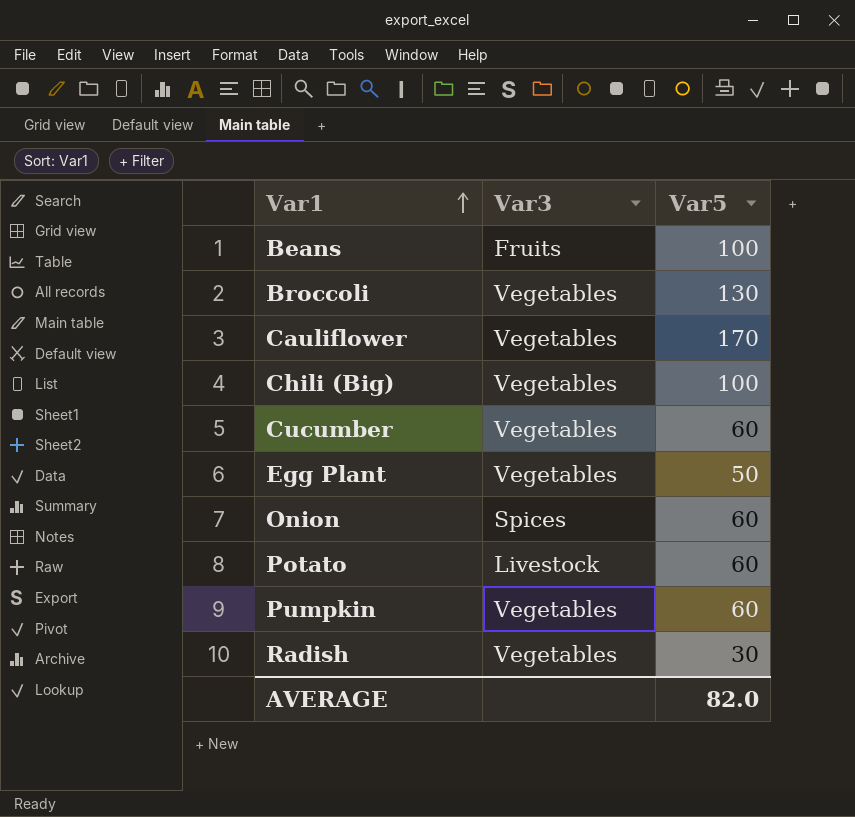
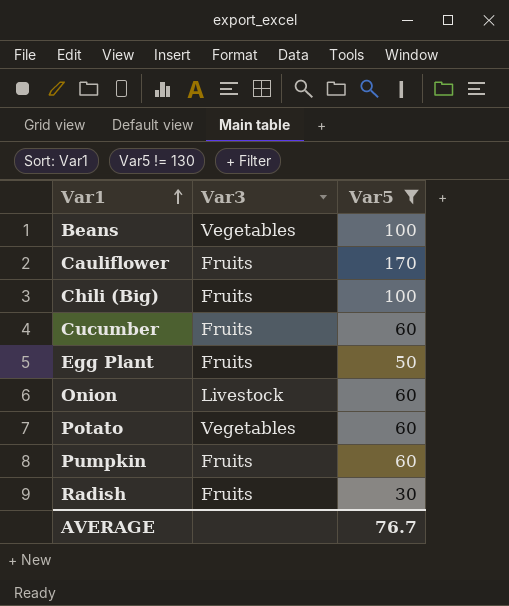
filter: none -> Var5 != 130
Beans | Var3: Fruits -> Vegetables
Cauliflower | Var3: Vegetables -> Fruits
Chili (Big) | Var3: Vegetables -> Fruits
Cucumber | Var3: Vegetables -> Fruits
Egg Plant | Var3: Vegetables -> Fruits
Onion | Var3: Spices -> Livestock
Potato | Var3: Livestock -> Vegetables
Pumpkin | Var3: Vegetables -> Fruits
Radish | Var3: Vegetables -> Fruits
AVERAGE | Var5: 82.0 -> 76.7

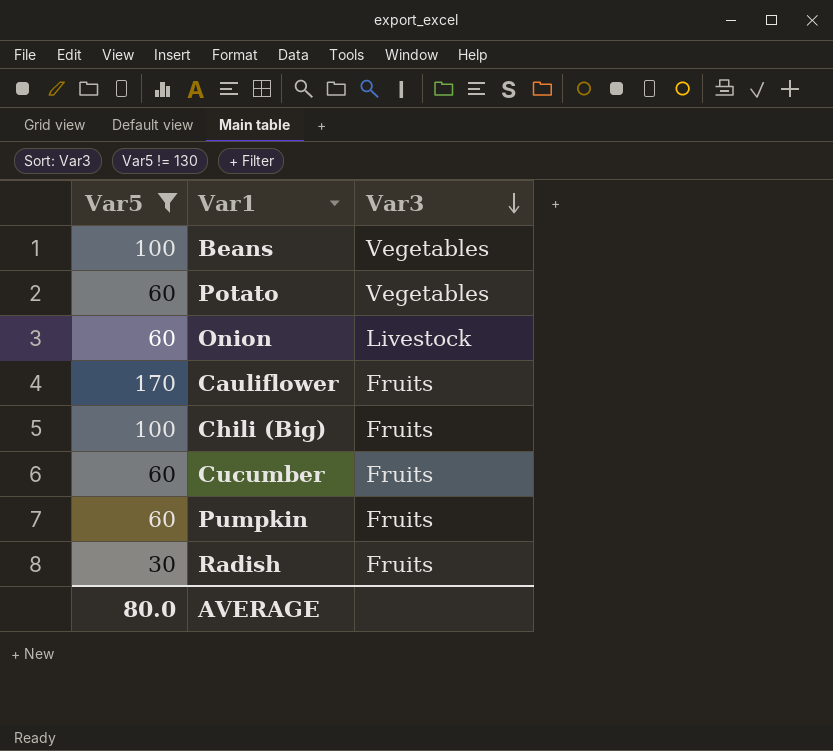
row order: Var1 ascending -> Var3 descending
column Var5 | position: 3 -> 1
row Egg Plant: Fruits | 50 -> none
AVERAGE | Var5: 76.7 -> 80.0

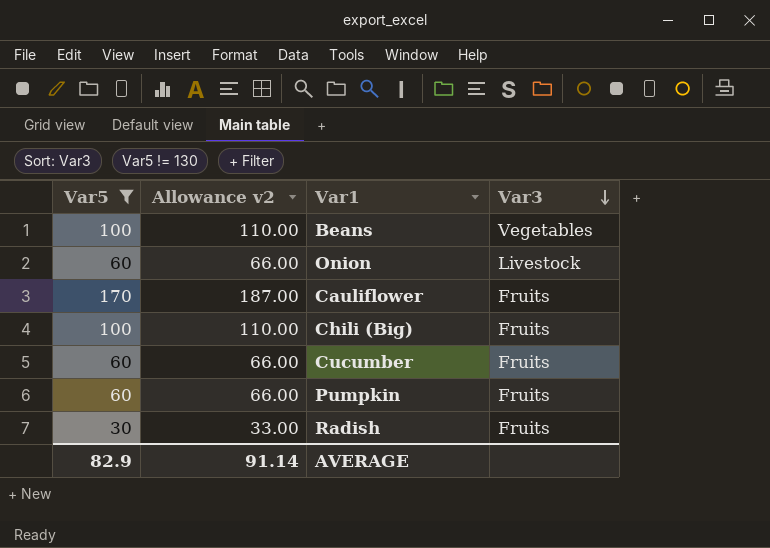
column Allowance v2 | formula: none -> [Var5] * 1.1
row Potato: 60 | Vegetables -> none
AVERAGE | Var5: 80.0 -> 82.9

